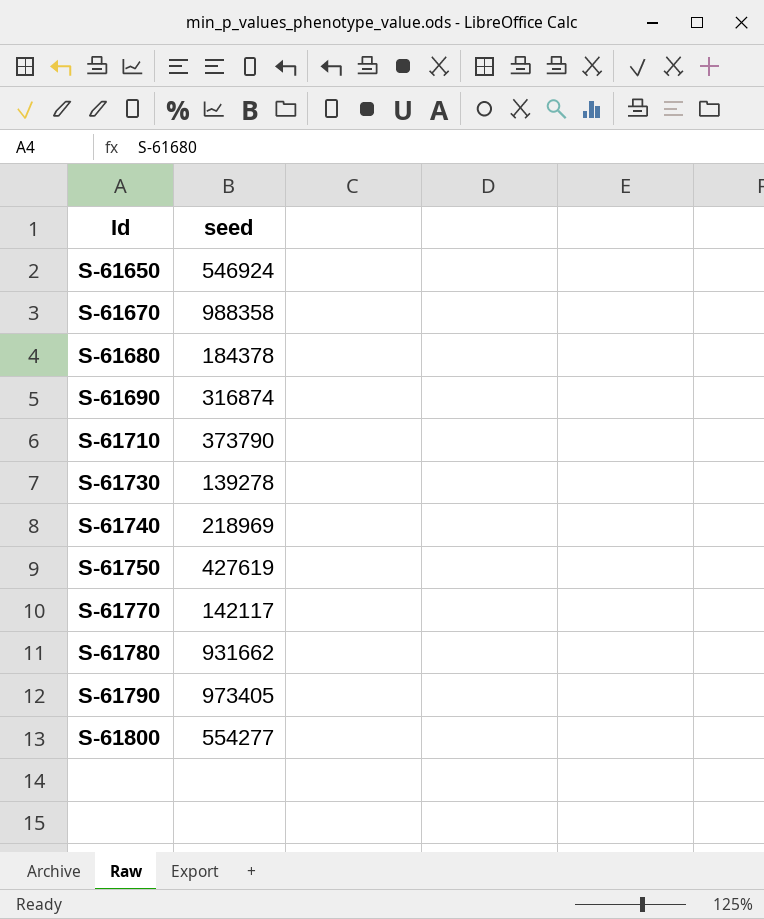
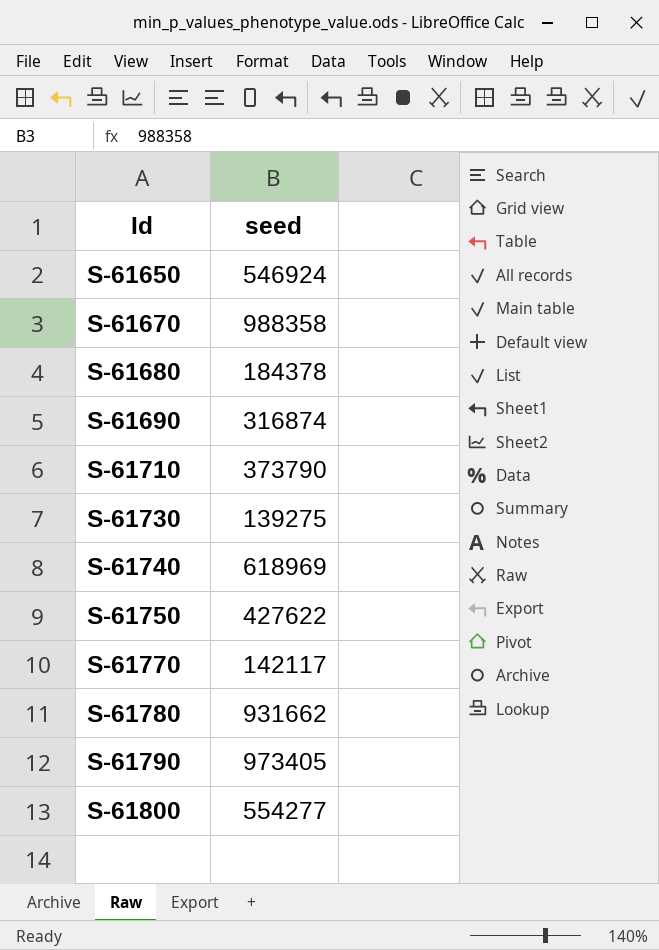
S-61730 | seed: 139278 -> 139275
S-61740 | seed: 218969 -> 618969
S-61750 | seed: 427619 -> 427622

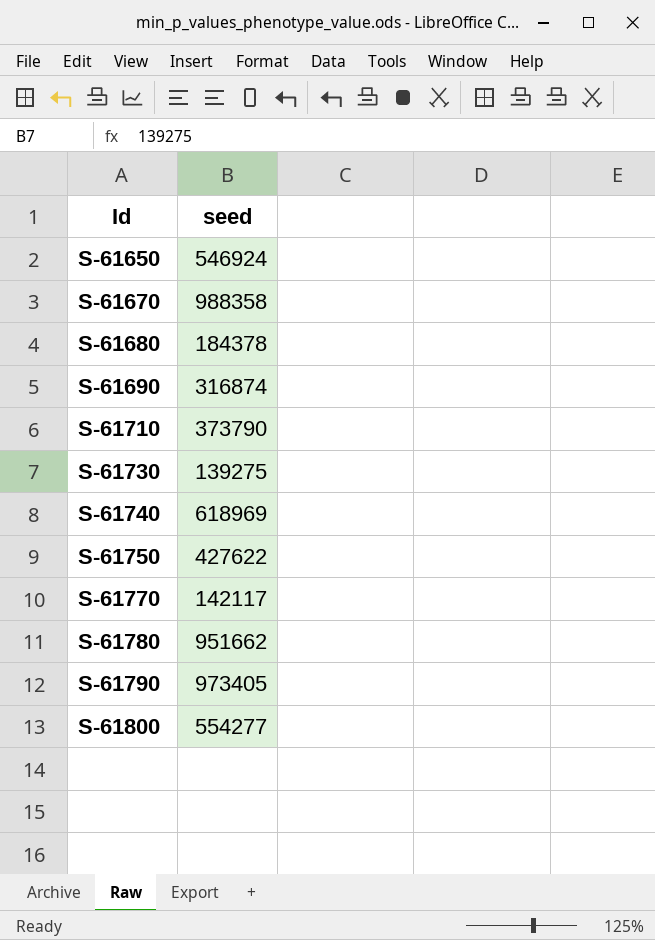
S-61780 | seed: 931662 -> 951662

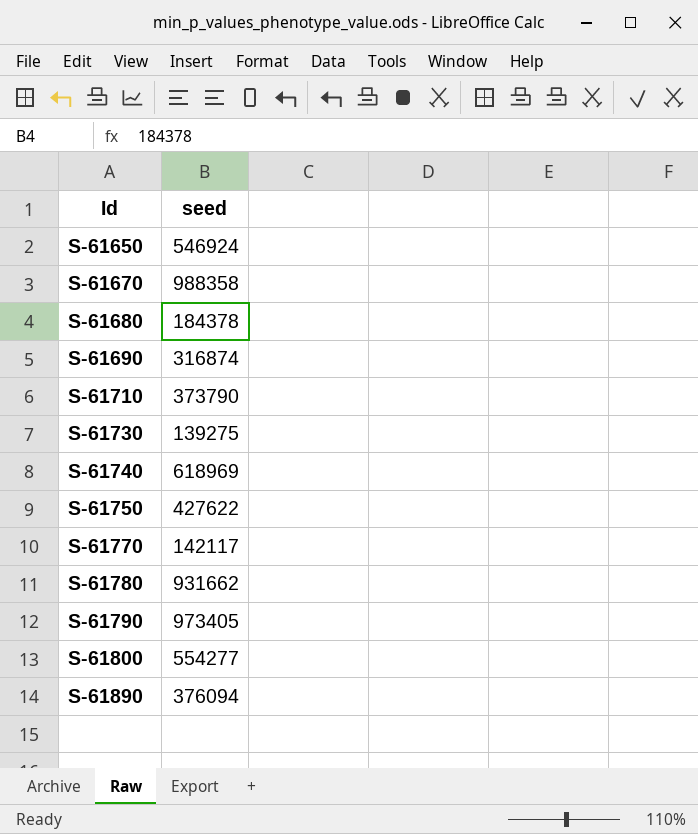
S-61780 | seed: 951662 -> 931662
row S-61890: none -> 376094

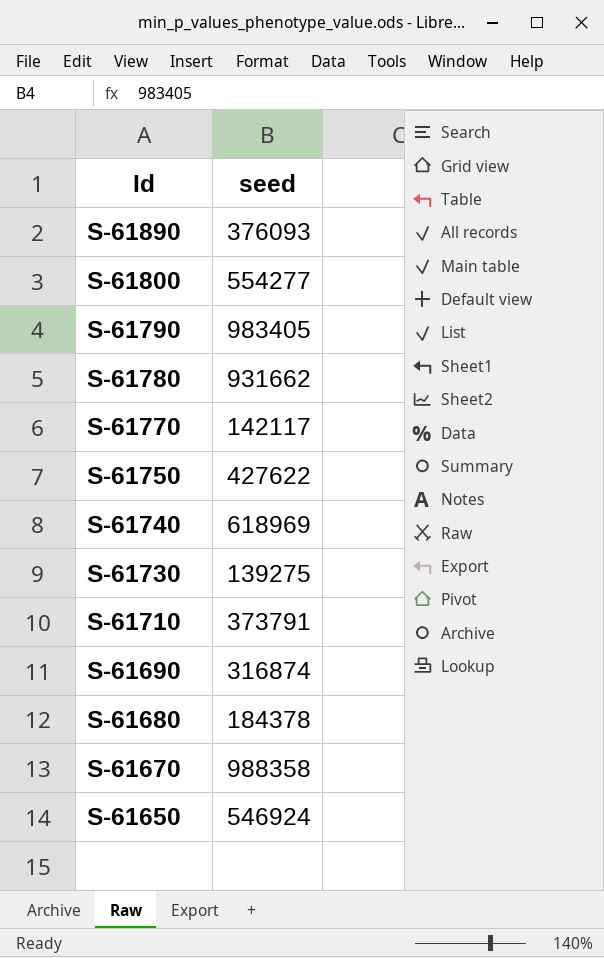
row order: Id ascending -> Id descending
S-61890 | seed: 376094 -> 376093
S-61790 | seed: 973405 -> 983405
S-61710 | seed: 373790 -> 373791

